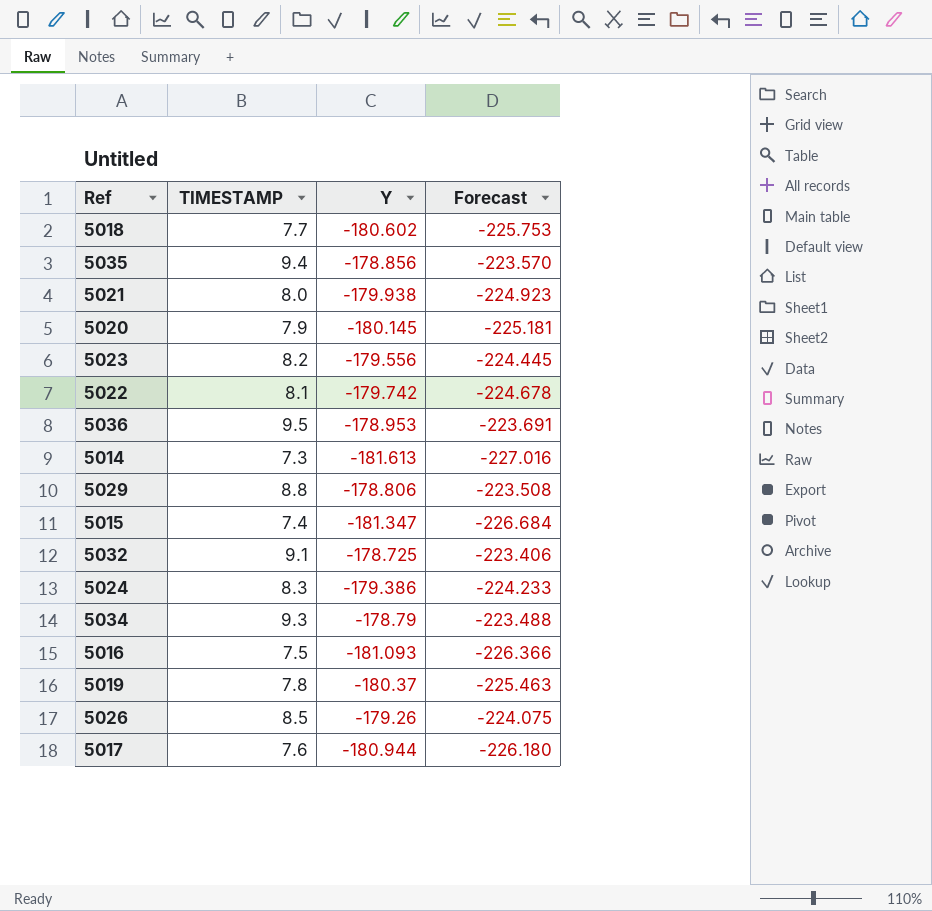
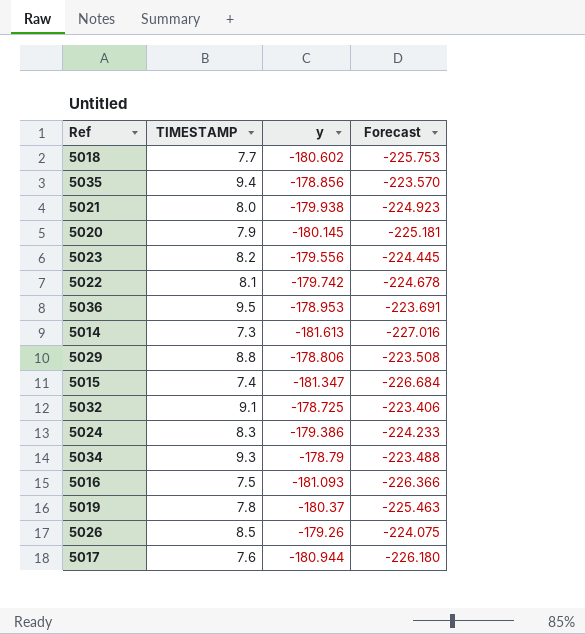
column name: Y -> y

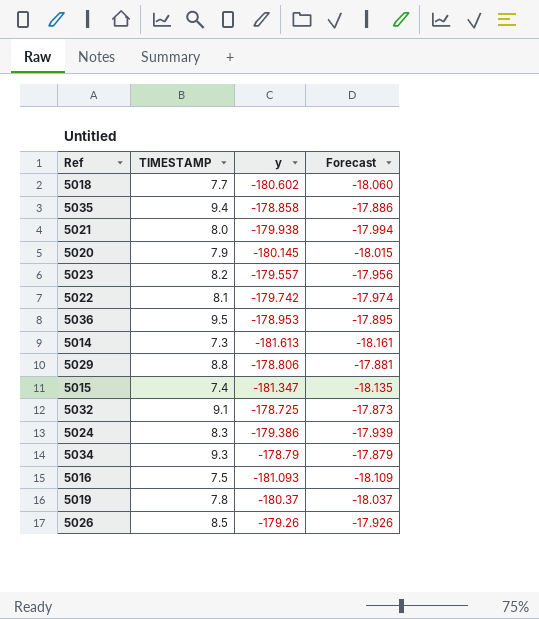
column Forecast | formula: [y] * 1.25 -> [y] * 0.1
row 5017: 7.6 | -180.944 | -226.180 -> none
5035 | y: -178.856 -> -178.858
5023 | y: -179.556 -> -179.557

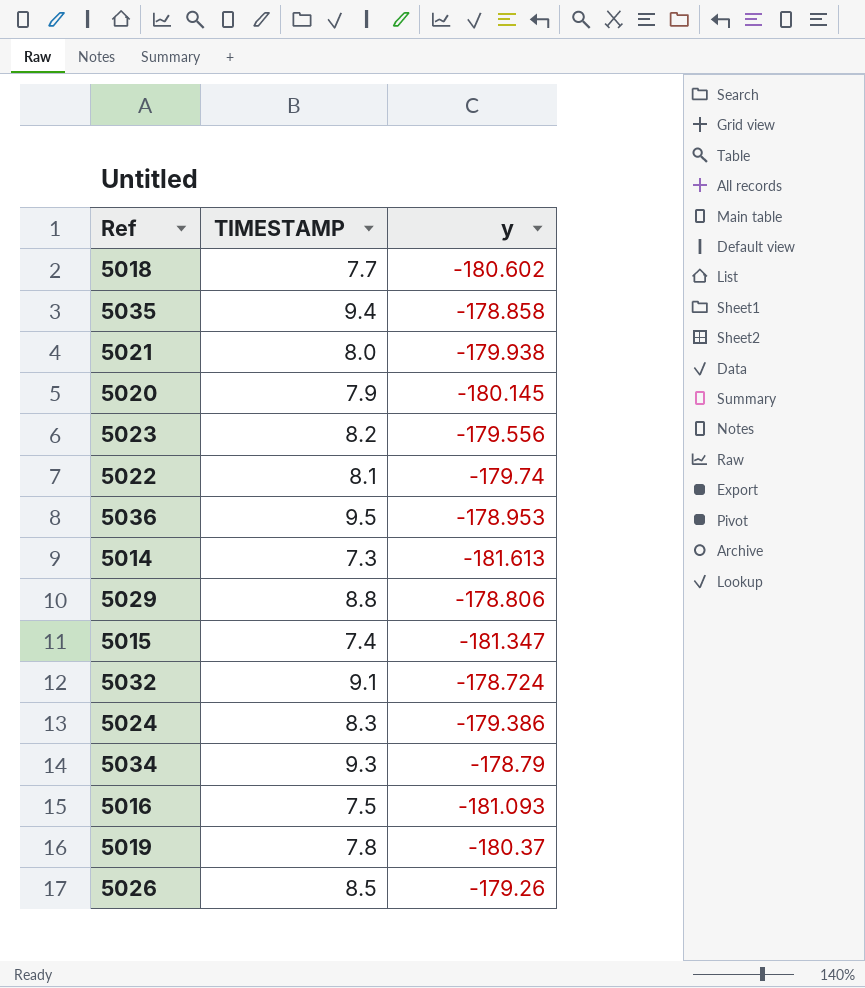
column Forecast | formula: [y] * 0.1 -> none
5023 | y: -179.557 -> -179.556
5022 | y: -179.742 -> -179.74
5032 | y: -178.725 -> -178.724

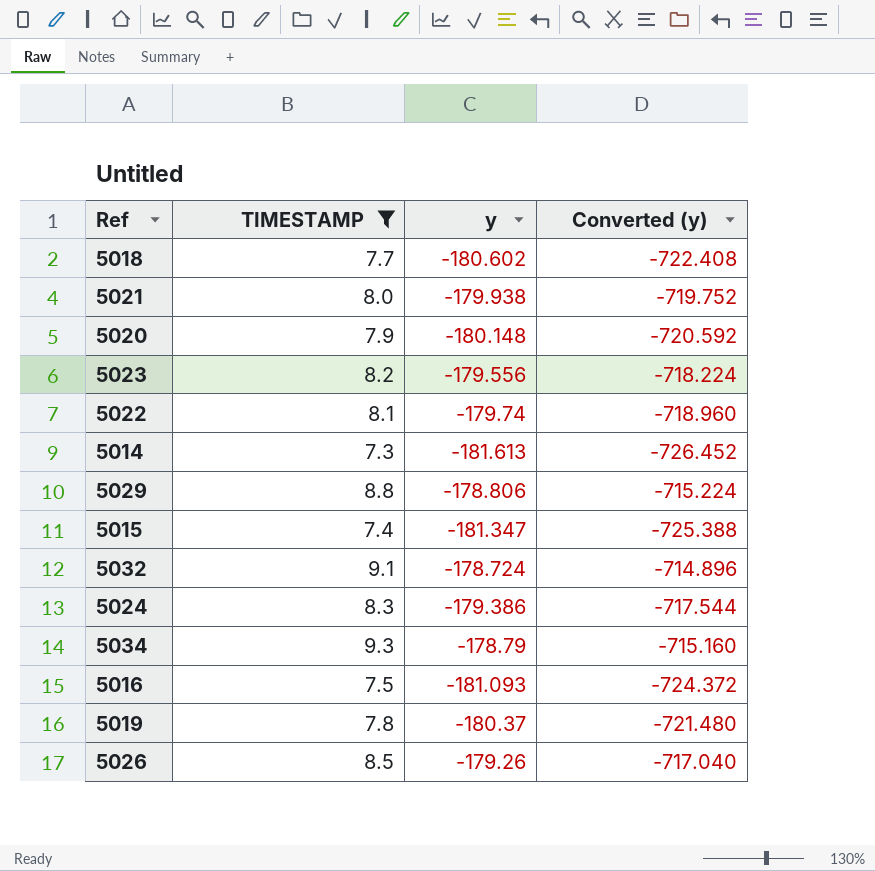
filter: none -> TIMESTAMP <= 9.3
column Converted (y) | formula: none -> [y] * 4
5020 | y: -180.145 -> -180.148

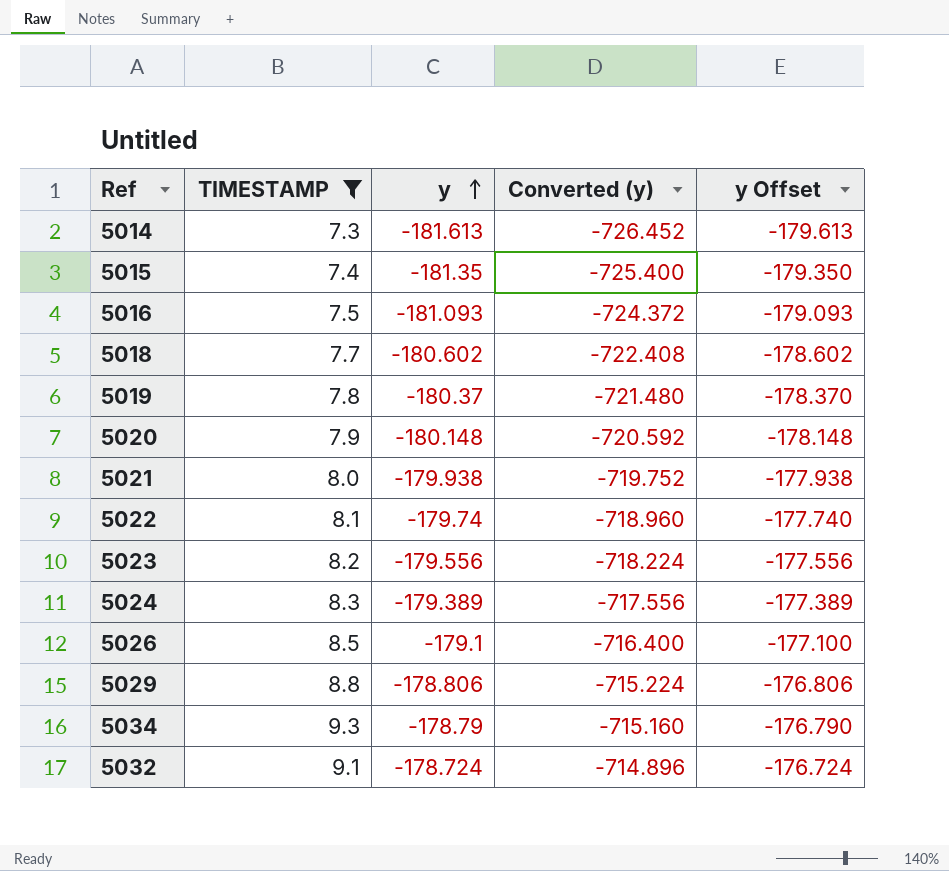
row order: none -> y ascending
column y Offset | formula: none -> [y] + 2
5015 | y: -181.347 -> -181.35
5015 | Converted (y): -725.388 -> -725.400
5024 | y: -179.386 -> -179.389
5024 | Converted (y): -717.544 -> -717.556
5026 | y: -179.26 -> -179.1
5026 | Converted (y): -717.040 -> -716.400

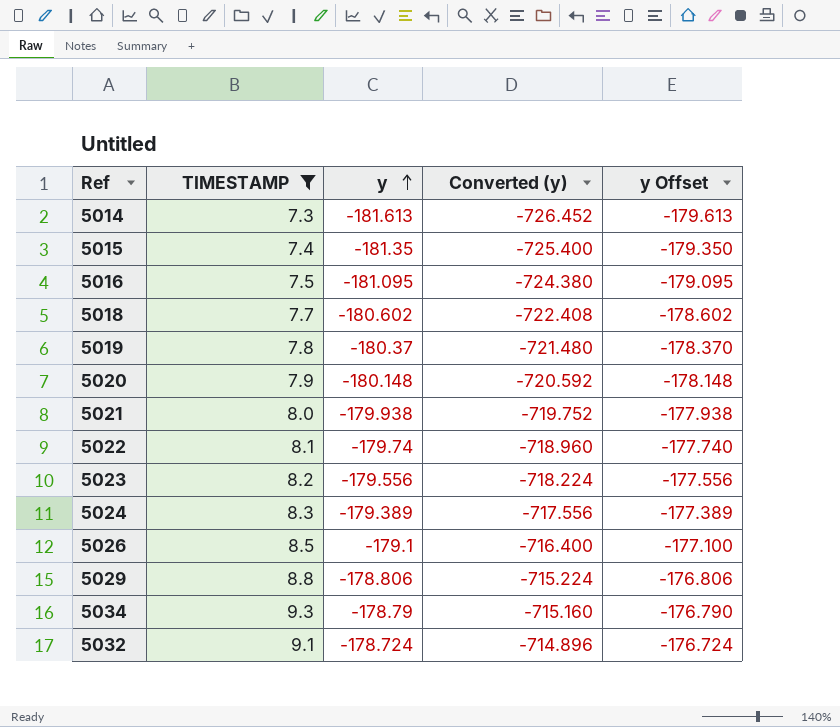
5016 | y: -181.093 -> -181.095
5016 | Converted (y): -724.372 -> -724.380
5016 | y Offset: -179.093 -> -179.095

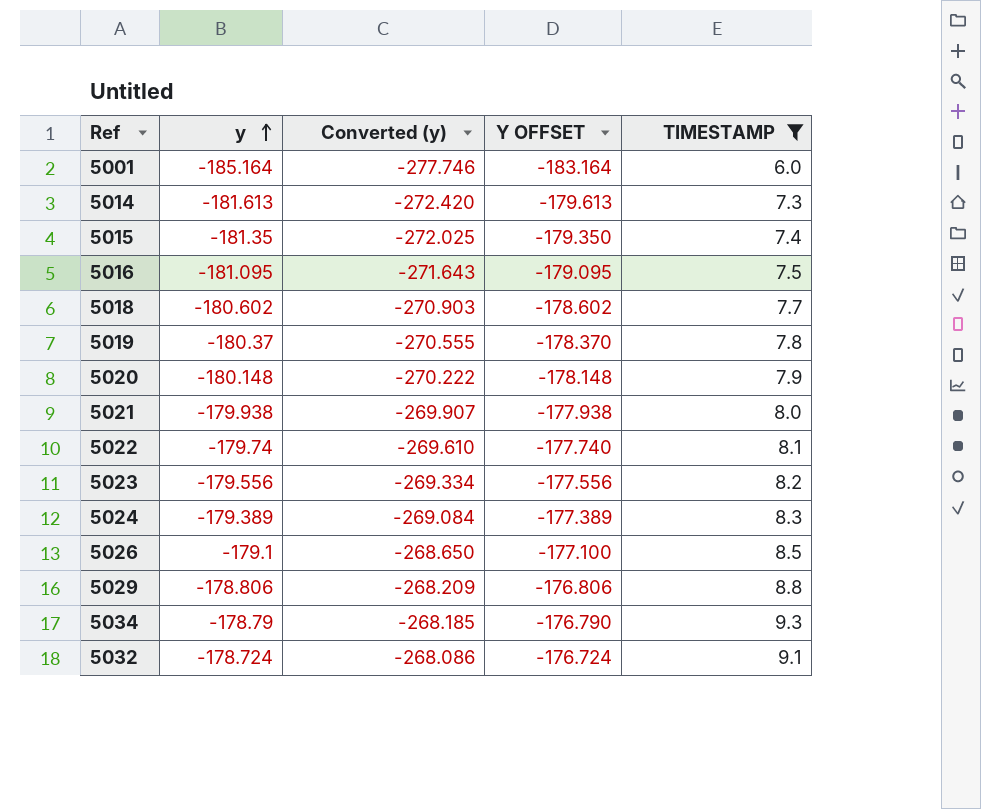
column Converted (y) | formula: [y] * 4 -> [y] * 1.5
column name: y Offset -> Y OFFSET
column TIMESTAMP | position: 2 -> 5
row 5001: none -> -185.164 | -277.746 | -183.164 | 6.0

